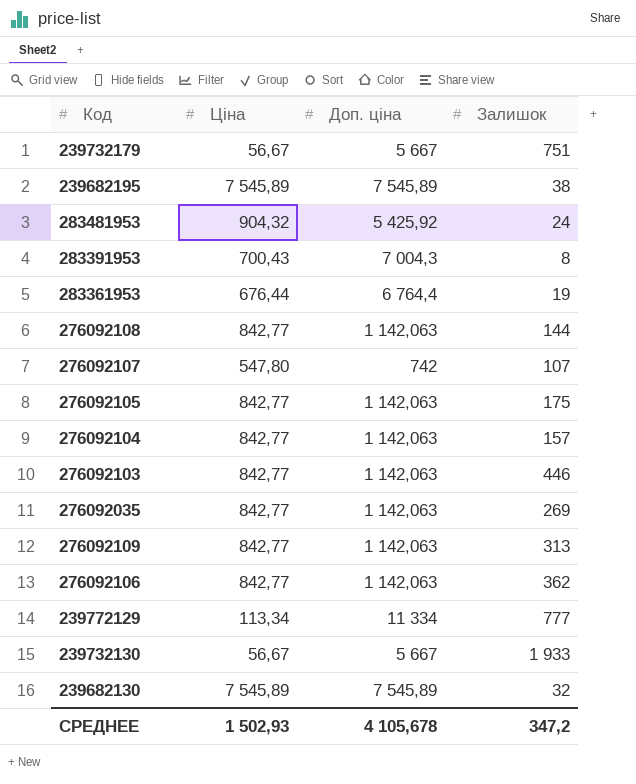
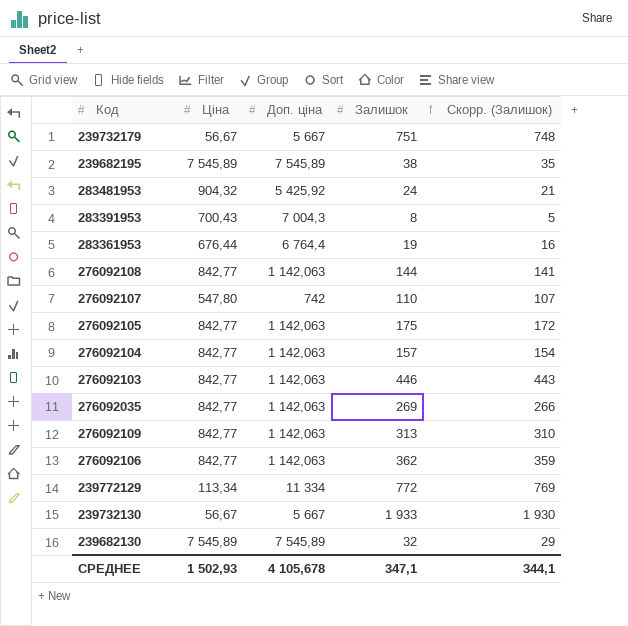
column Скорр. (Залишок) | formula: none -> [Залишок] - 3
276092107 | Залишок: 107 -> 110
239772129 | Залишок: 777 -> 772
СРЕДНЕЕ | Залишок: 347,2 -> 347,1

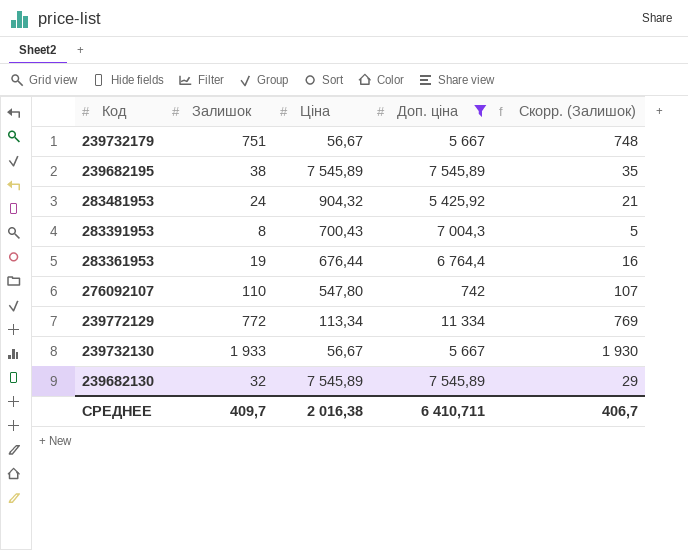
filter: none -> Доп. ціна != 1 142,063
column Залишок | position: 4 -> 2
СРЕДНЕЕ | Залишок: 347,1 -> 409,7
СРЕДНЕЕ | Ціна: 1 502,93 -> 2 016,38
СРЕДНЕЕ | Доп. ціна: 4 105,678 -> 6 410,711
СРЕДНЕЕ | Скорр. (Залишок): 344,1 -> 406,7

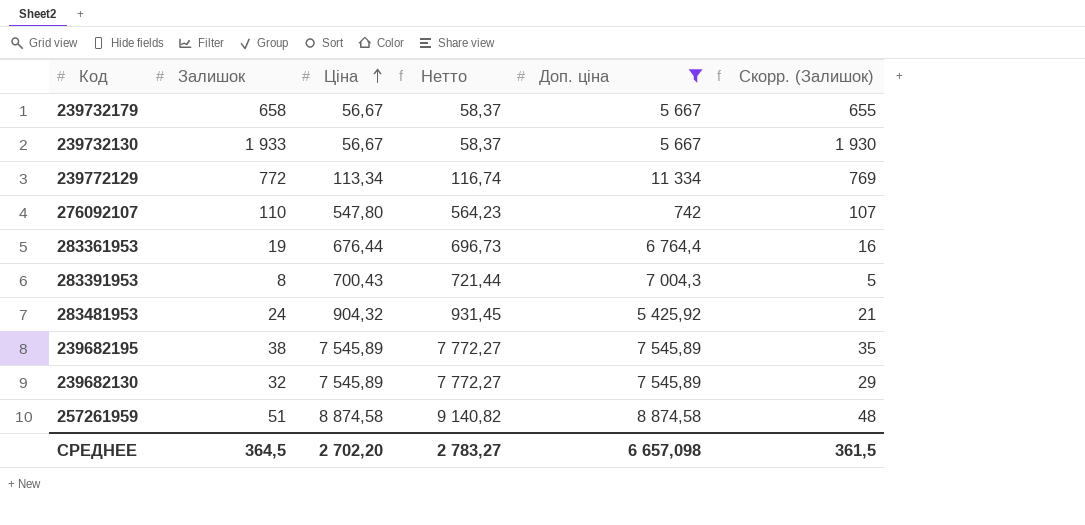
row order: none -> Ціна ascending
column Нетто | formula: none -> [Ціна] * 1,03
239732179 | Залишок: 751 -> 658
239732179 | Скорр. (Залишок): 748 -> 655
row 257261959: none -> 51 | 8 874,58 | 9 140,82 | 8 874,58 | 48
СРЕДНЕЕ | Залишок: 409,7 -> 364,5
СРЕДНЕЕ | Ціна: 2 016,38 -> 2 702,20
СРЕДНЕЕ | Доп. ціна: 6 410,711 -> 6 657,098
СРЕДНЕЕ | Скорр. (Залишок): 406,7 -> 361,5

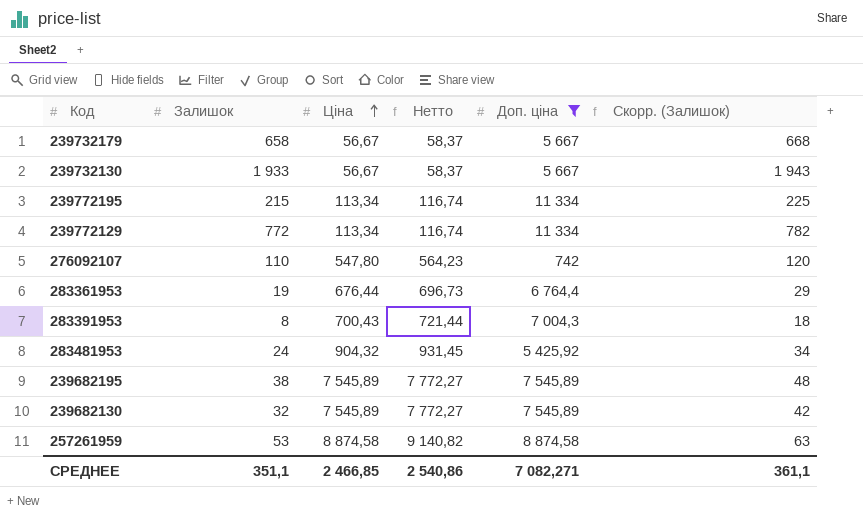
column Скорр. (Залишок) | formula: [Залишок] - 3 -> [Залишок] + 10
row 239772195: none -> 215 | 113,34 | 116,74 | 11 334 | 225
257261959 | Залишок: 51 -> 53
СРЕДНЕЕ | Залишок: 364,5 -> 351,1
СРЕДНЕЕ | Ціна: 2 702,20 -> 2 466,85
СРЕДНЕЕ | Нетто: 2 783,27 -> 2 540,86
СРЕДНЕЕ | Доп. ціна: 6 657,098 -> 7 082,271
СРЕДНЕЕ | Скорр. (Залишок): 361,5 -> 361,1

